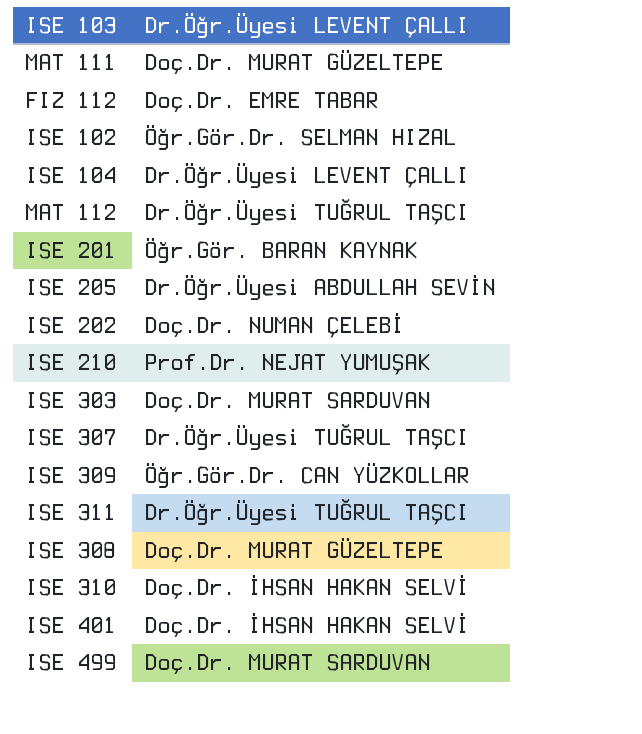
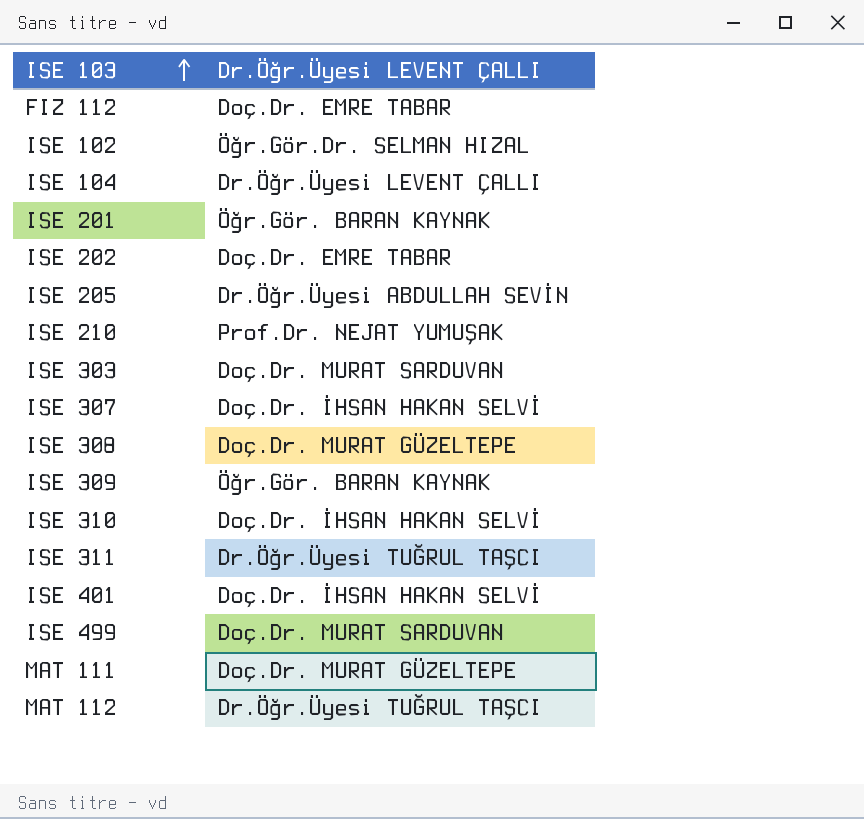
row order: none -> ISE 103 ascending
ISE 202 | Dr.Öğr.Üyesi LEVENT ÇALLI: Doç.Dr. NUMAN ÇELEBİ -> Doç.Dr. EMRE TABAR
ISE 307 | Dr.Öğr.Üyesi LEVENT ÇALLI: Dr.Öğr.Üyesi TUĞRUL TAŞCI -> Doç.Dr. İHSAN HAKAN SELVİ
ISE 309 | Dr.Öğr.Üyesi LEVENT ÇALLI: Öğr.Gör.Dr. CAN YÜZKOLLAR -> Öğr.Gör. BARAN KAYNAK

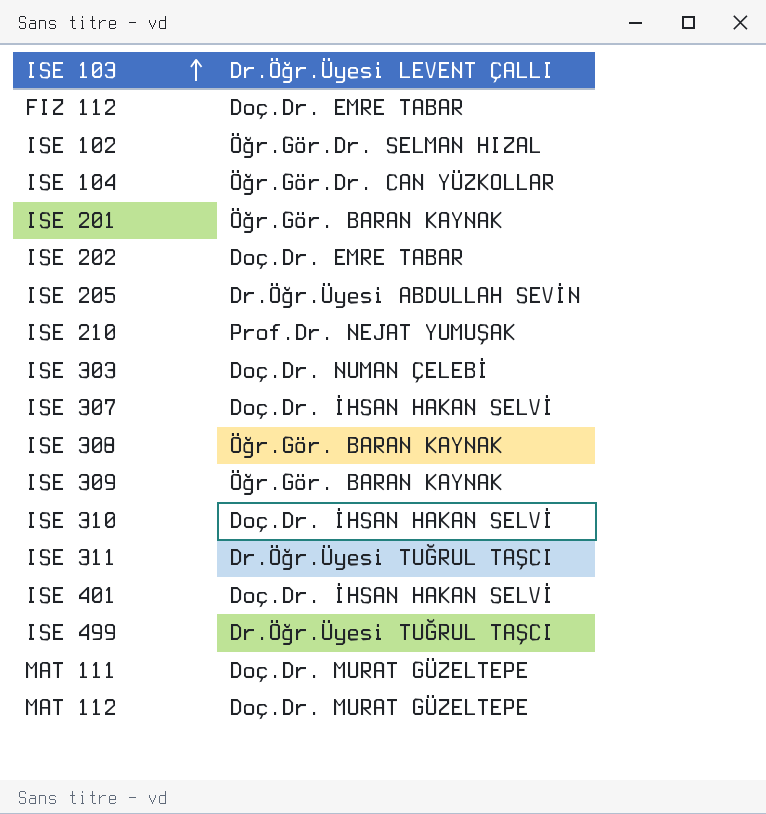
ISE 104 | Dr.Öğr.Üyesi LEVENT ÇALLI: Dr.Öğr.Üyesi LEVENT ÇALLI -> Öğr.Gör.Dr. CAN YÜZKOLLAR
ISE 303 | Dr.Öğr.Üyesi LEVENT ÇALLI: Doç.Dr. MURAT SARDUVAN -> Doç.Dr. NUMAN ÇELEBİ
ISE 308 | Dr.Öğr.Üyesi LEVENT ÇALLI: Doç.Dr. MURAT GÜZELTEPE -> Öğr.Gör. BARAN KAYNAK
ISE 499 | Dr.Öğr.Üyesi LEVENT ÇALLI: Doç.Dr. MURAT SARDUVAN -> Dr.Öğr.Üyesi TUĞRUL TAŞCI
MAT 112 | Dr.Öğr.Üyesi LEVENT ÇALLI: Dr.Öğr.Üyesi TUĞRUL TAŞCI -> Doç.Dr. MURAT GÜZELTEPE

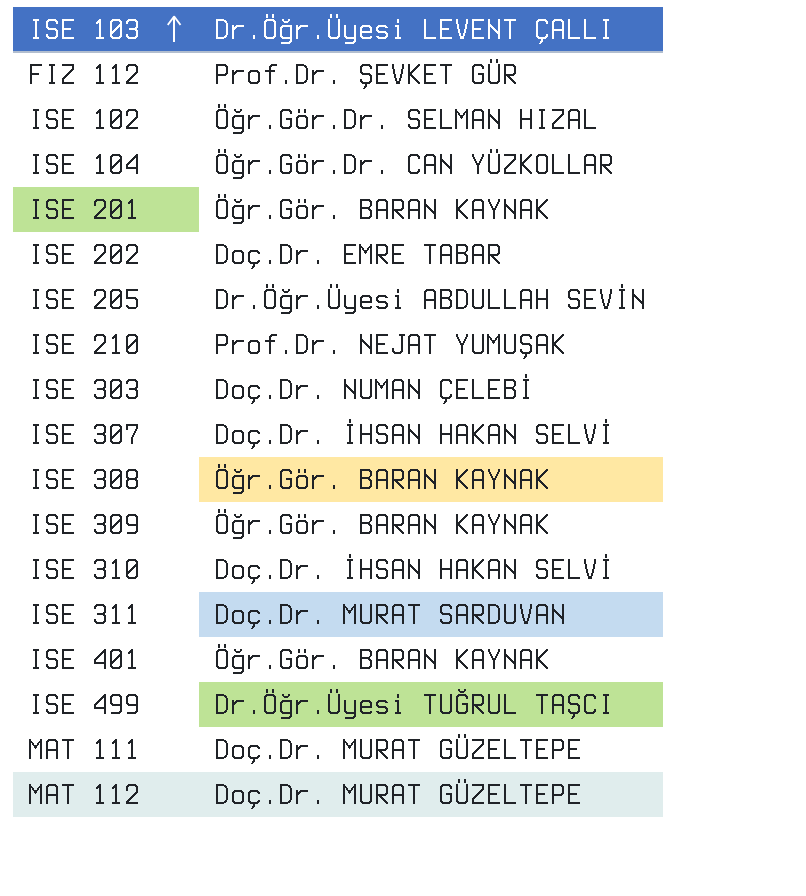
FIZ 112 | Dr.Öğr.Üyesi LEVENT ÇALLI: Doç.Dr. EMRE TABAR -> Prof.Dr. ŞEVKET GÜR
ISE 311 | Dr.Öğr.Üyesi LEVENT ÇALLI: Dr.Öğr.Üyesi TUĞRUL TAŞCI -> Doç.Dr. MURAT SARDUVAN
ISE 401 | Dr.Öğr.Üyesi LEVENT ÇALLI: Doç.Dr. İHSAN HAKAN SELVİ -> Öğr.Gör. BARAN KAYNAK

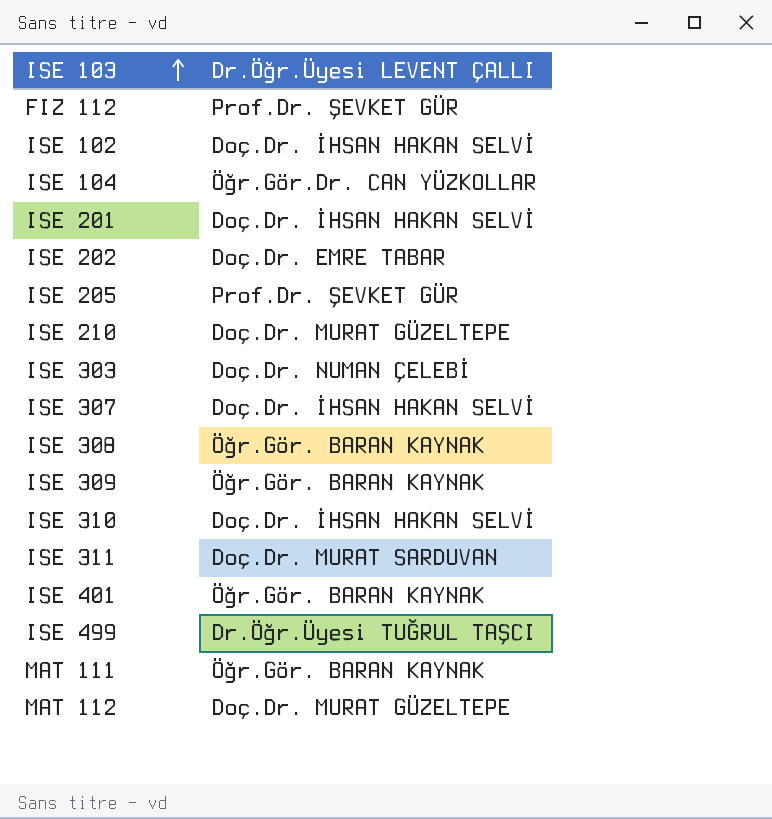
ISE 102 | Dr.Öğr.Üyesi LEVENT ÇALLI: Öğr.Gör.Dr. SELMAN HIZAL -> Doç.Dr. İHSAN HAKAN SELVİ
ISE 201 | Dr.Öğr.Üyesi LEVENT ÇALLI: Öğr.Gör. BARAN KAYNAK -> Doç.Dr. İHSAN HAKAN SELVİ
ISE 205 | Dr.Öğr.Üyesi LEVENT ÇALLI: Dr.Öğr.Üyesi ABDULLAH SEVİN -> Prof.Dr. ŞEVKET GÜR
ISE 210 | Dr.Öğr.Üyesi LEVENT ÇALLI: Prof.Dr. NEJAT YUMUŞAK -> Doç.Dr. MURAT GÜZELTEPE
MAT 111 | Dr.Öğr.Üyesi LEVENT ÇALLI: Doç.Dr. MURAT GÜZELTEPE -> Öğr.Gör. BARAN KAYNAK

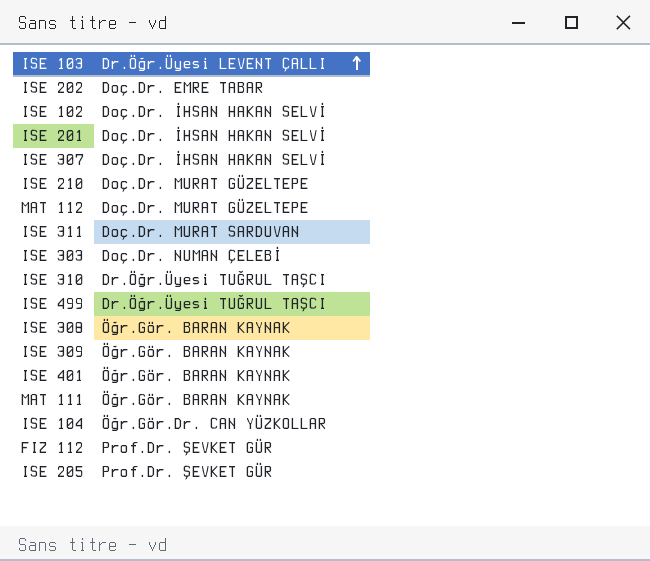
row order: ISE 103 ascending -> Dr.Öğr.Üyesi LEVENT ÇALLI ascending
ISE 310 | Dr.Öğr.Üyesi LEVENT ÇALLI: Doç.Dr. İHSAN HAKAN SELVİ -> Dr.Öğr.Üyesi TUĞRUL TAŞCI

